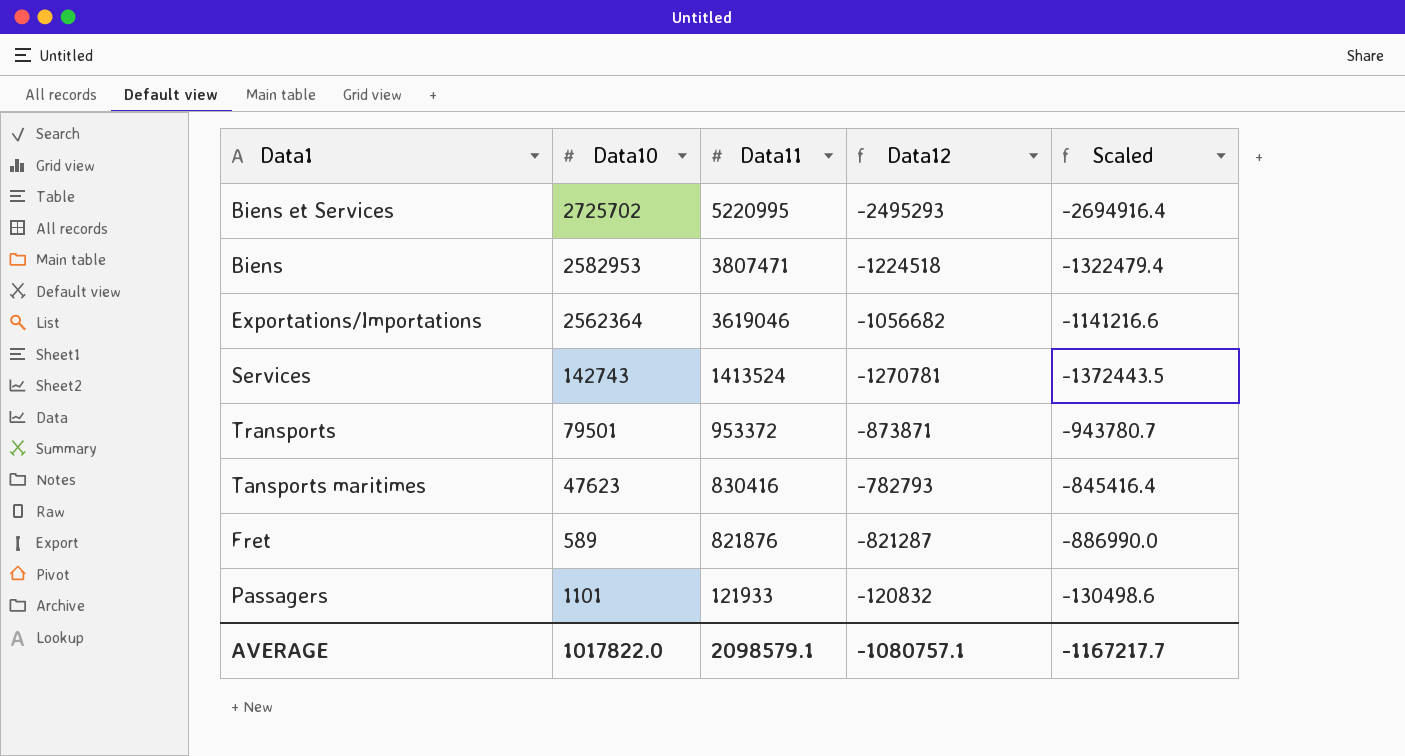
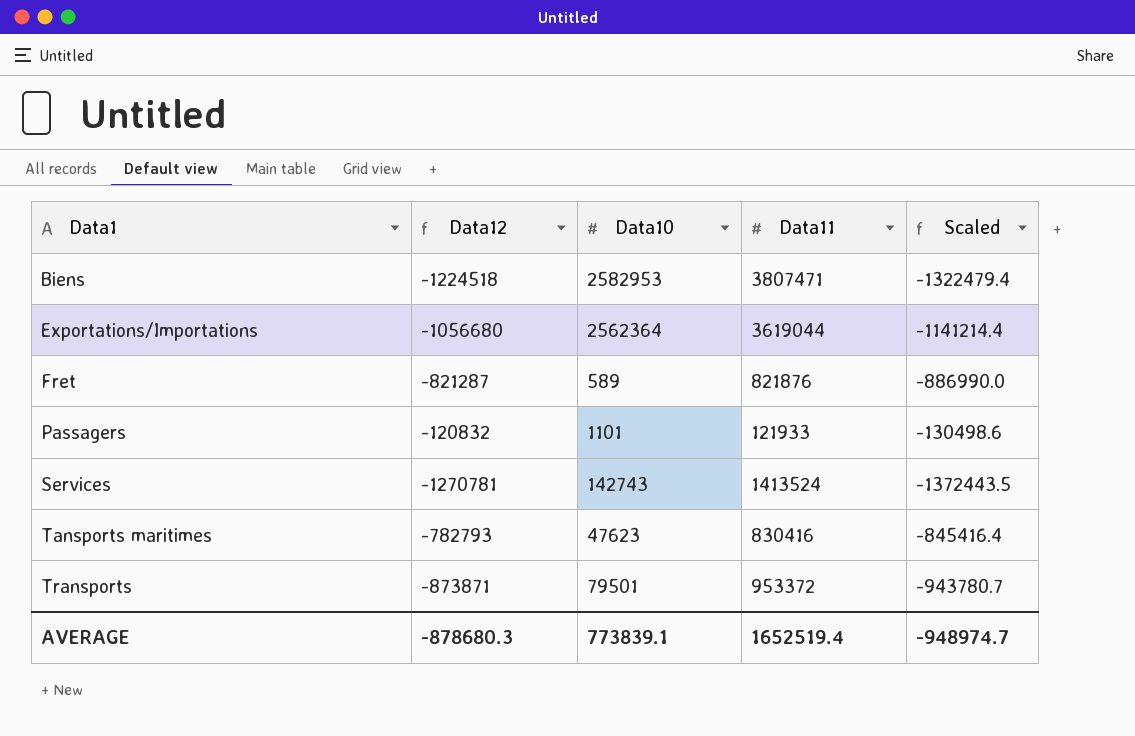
row order: Data11 descending -> Data1 ascending
column Data12 | position: 4 -> 2
row Biens et Services: 2725702 | 5220995 | -2495293 | -2694916.4 -> none
Exportations/Importations | Data12: -1056682 -> -1056680
Exportations/Importations | Data11: 3619046 -> 3619044
Exportations/Importations | Scaled: -1141216.6 -> -1141214.4
AVERAGE | Data12: -1080757.1 -> -878680.3
AVERAGE | Data10: 1017822.0 -> 773839.1
AVERAGE | Data11: 2098579.1 -> 1652519.4
AVERAGE | Scaled: -1167217.7 -> -948974.7

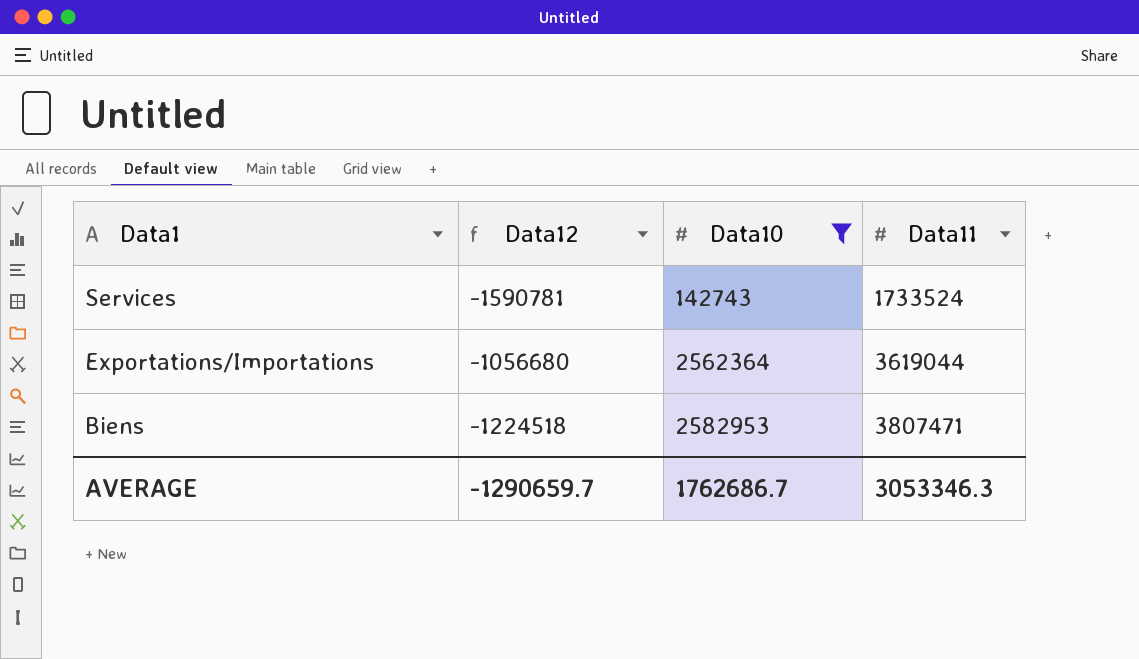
filter: none -> Data10 >= 142743
row order: Data1 ascending -> Data1 descending
column Scaled | formula: [Data12] * 1.08 -> none
Services | Data12: -1270781 -> -1590781
Services | Data11: 1413524 -> 1733524
AVERAGE | Data12: -878680.3 -> -1290659.7
AVERAGE | Data10: 773839.1 -> 1762686.7
AVERAGE | Data11: 1652519.4 -> 3053346.3

